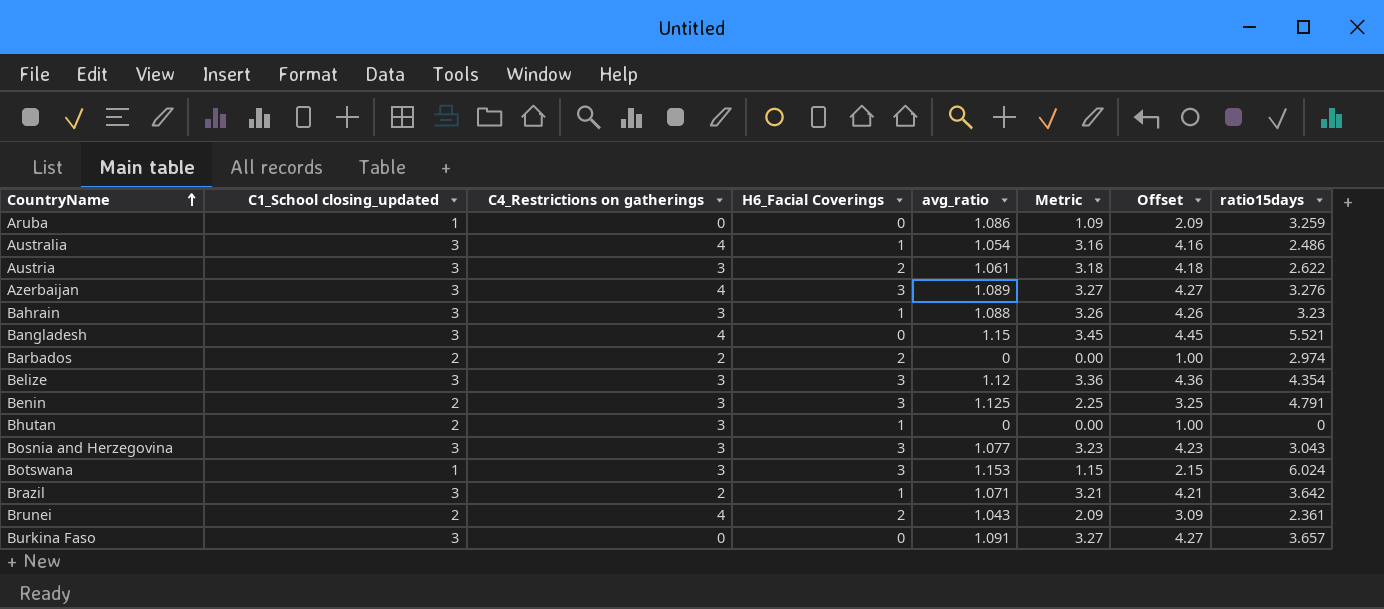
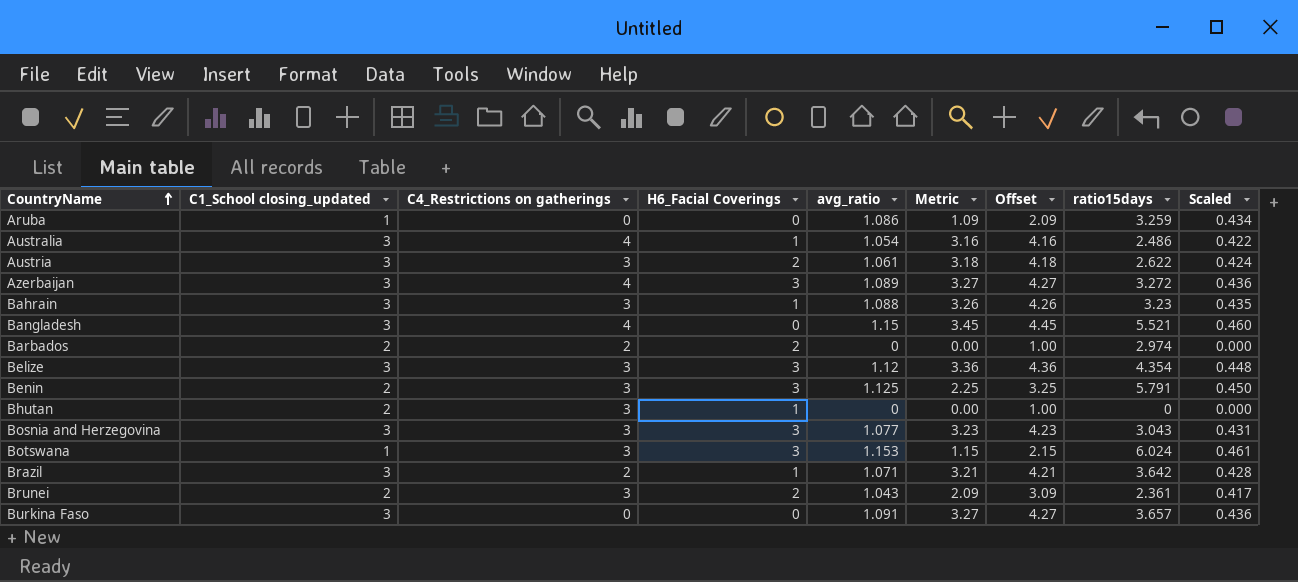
column Scaled | formula: none -> [avg_ratio] * 0.4
Azerbaijan | ratio15days: 3.276 -> 3.272
Benin | ratio15days: 4.791 -> 5.791
Brunei | C4_Restrictions on gatherings: 4 -> 3

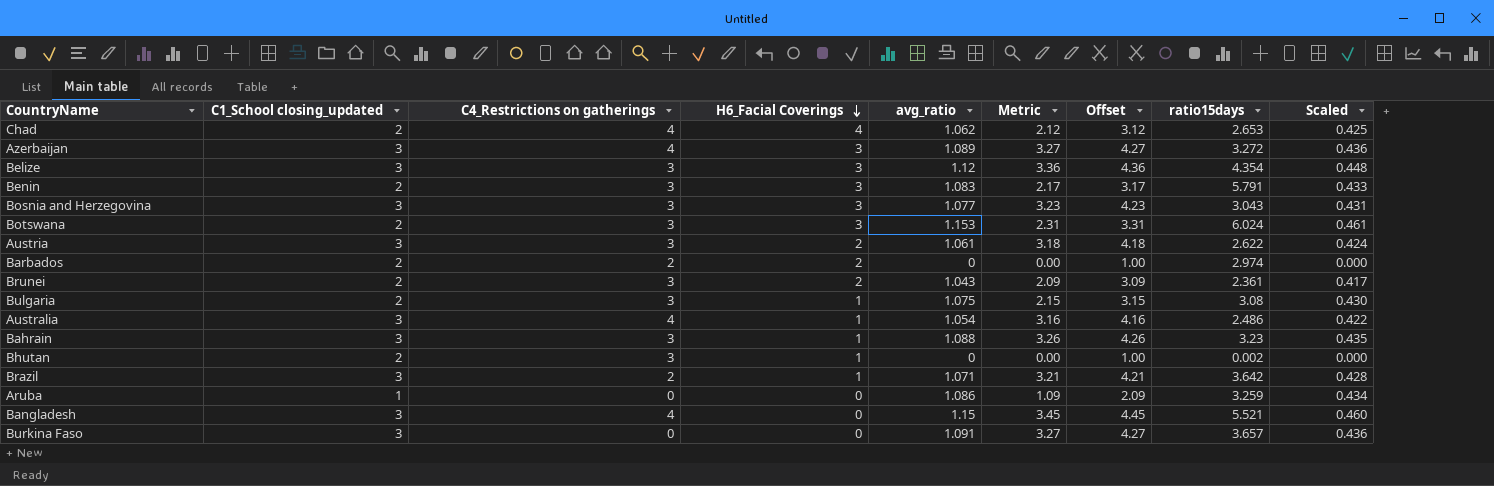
row order: CountryName ascending -> H6_Facial Coverings descending
row Chad: none -> 2 | 4 | 4 | 1.062 | 2.12 | 3.12 | 2.653 | 0.425
Benin | avg_ratio: 1.125 -> 1.083
Benin | Metric: 2.25 -> 2.17
Benin | Offset: 3.25 -> 3.17
Benin | Scaled: 0.450 -> 0.433
Botswana | C1_School closing_updated: 1 -> 2
Botswana | Metric: 1.15 -> 2.31
Botswana | Offset: 2.15 -> 3.31
row Bulgaria: none -> 2 | 3 | 1 | 1.075 | 2.15 | 3.15 | 3.08 | 0.430
Bhutan | ratio15days: 0 -> 0.002

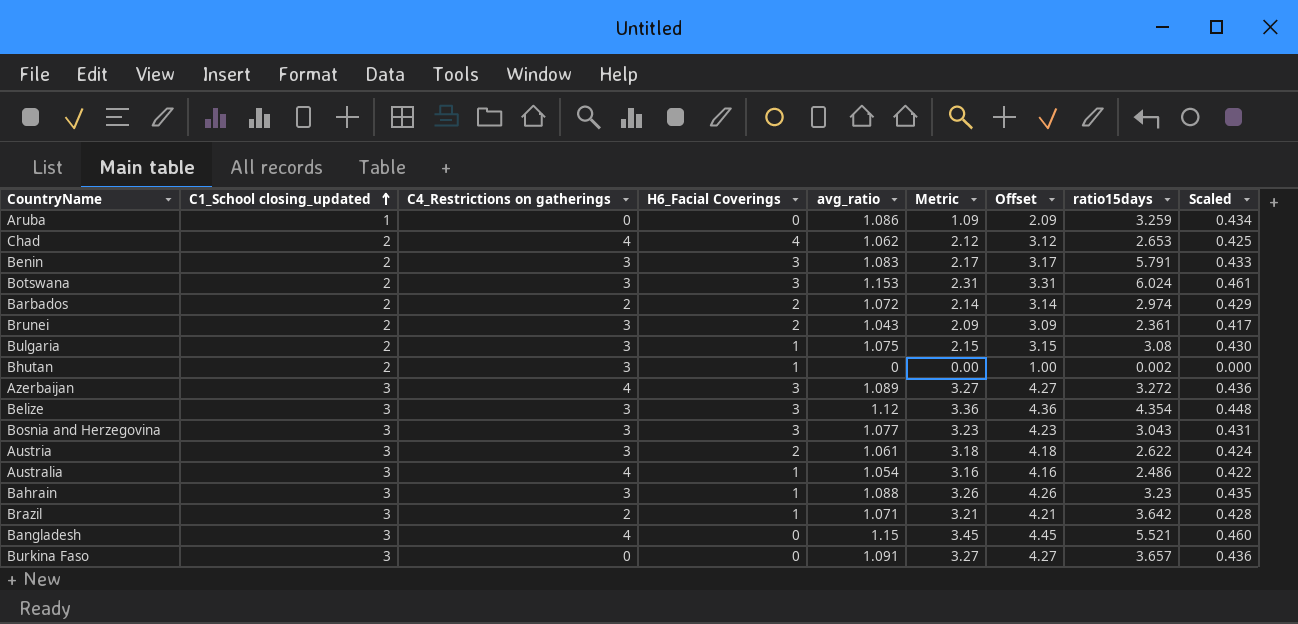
row order: H6_Facial Coverings descending -> C1_School closing_updated ascending
Barbados | avg_ratio: 0 -> 1.072
Barbados | Metric: 0.00 -> 2.14
Barbados | Offset: 1.00 -> 3.14
Barbados | Scaled: 0.000 -> 0.429

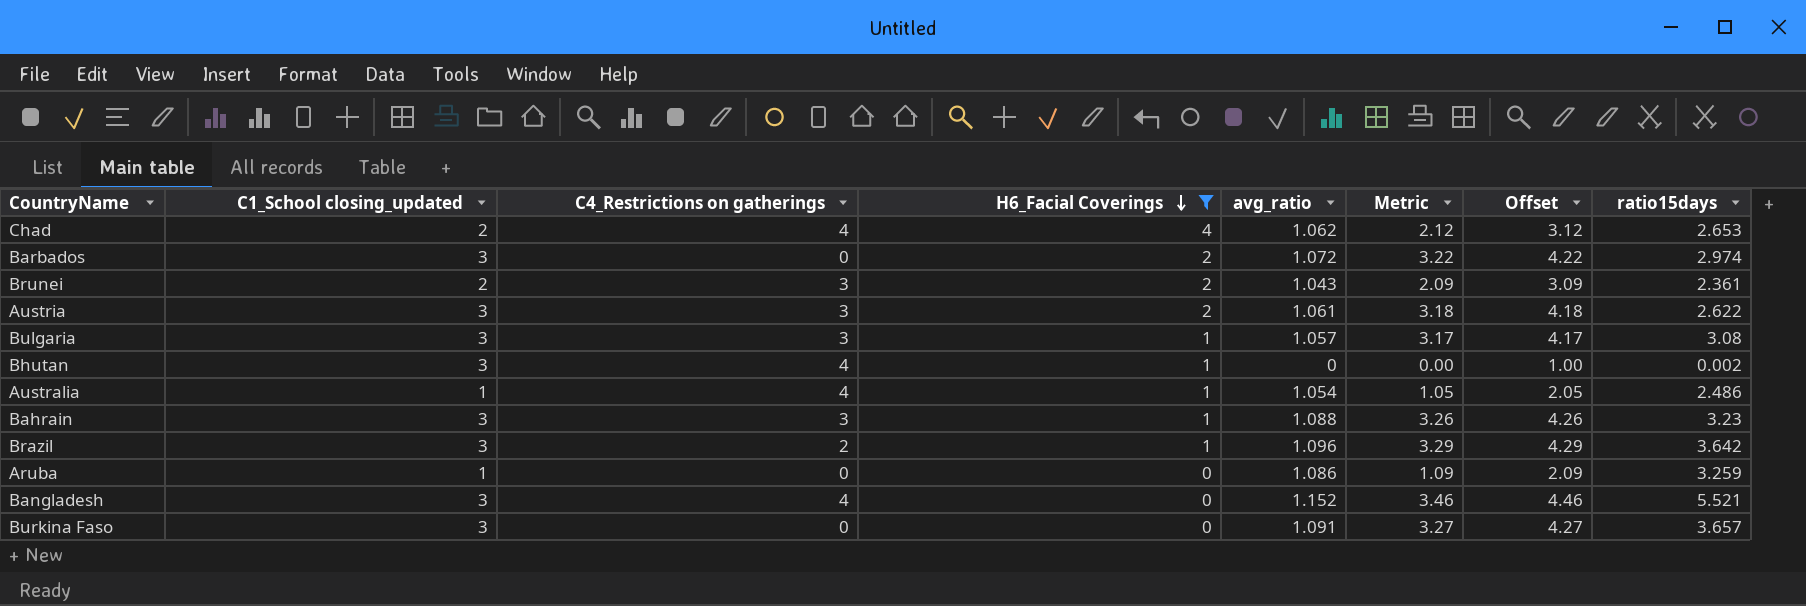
filter: none -> H6_Facial Coverings != 3
row order: C1_School closing_updated ascending -> H6_Facial Coverings descending
column Scaled | formula: [avg_ratio] * 0.4 -> none
Barbados | C1_School closing_updated: 2 -> 3
Barbados | C4_Restrictions on gatherings: 2 -> 0
Barbados | Metric: 2.14 -> 3.22
Barbados | Offset: 3.14 -> 4.22
Bulgaria | C1_School closing_updated: 2 -> 3
Bulgaria | avg_ratio: 1.075 -> 1.057
Bulgaria | Metric: 2.15 -> 3.17
Bulgaria | Offset: 3.15 -> 4.17
Bhutan | C1_School closing_updated: 2 -> 3
Bhutan | C4_Restrictions on gatherings: 3 -> 4
Australia | C1_School closing_updated: 3 -> 1
Australia | Metric: 3.16 -> 1.05
Australia | Offset: 4.16 -> 2.05
Brazil | avg_ratio: 1.071 -> 1.096
Brazil | Metric: 3.21 -> 3.29
Brazil | Offset: 4.21 -> 4.29
Bangladesh | avg_ratio: 1.15 -> 1.152
Bangladesh | Metric: 3.45 -> 3.46
Bangladesh | Offset: 4.45 -> 4.46

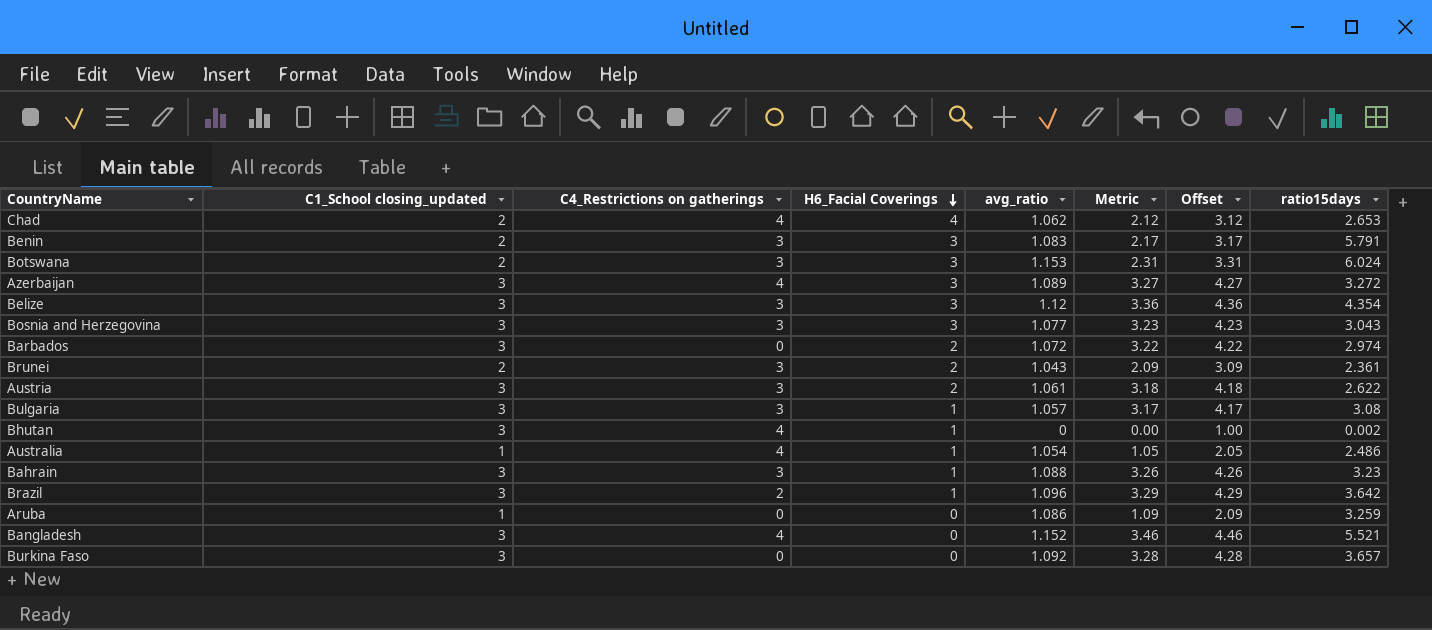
filter: H6_Facial Coverings != 3 -> none
Burkina Faso | avg_ratio: 1.091 -> 1.092
Burkina Faso | Metric: 3.27 -> 3.28
Burkina Faso | Offset: 4.27 -> 4.28

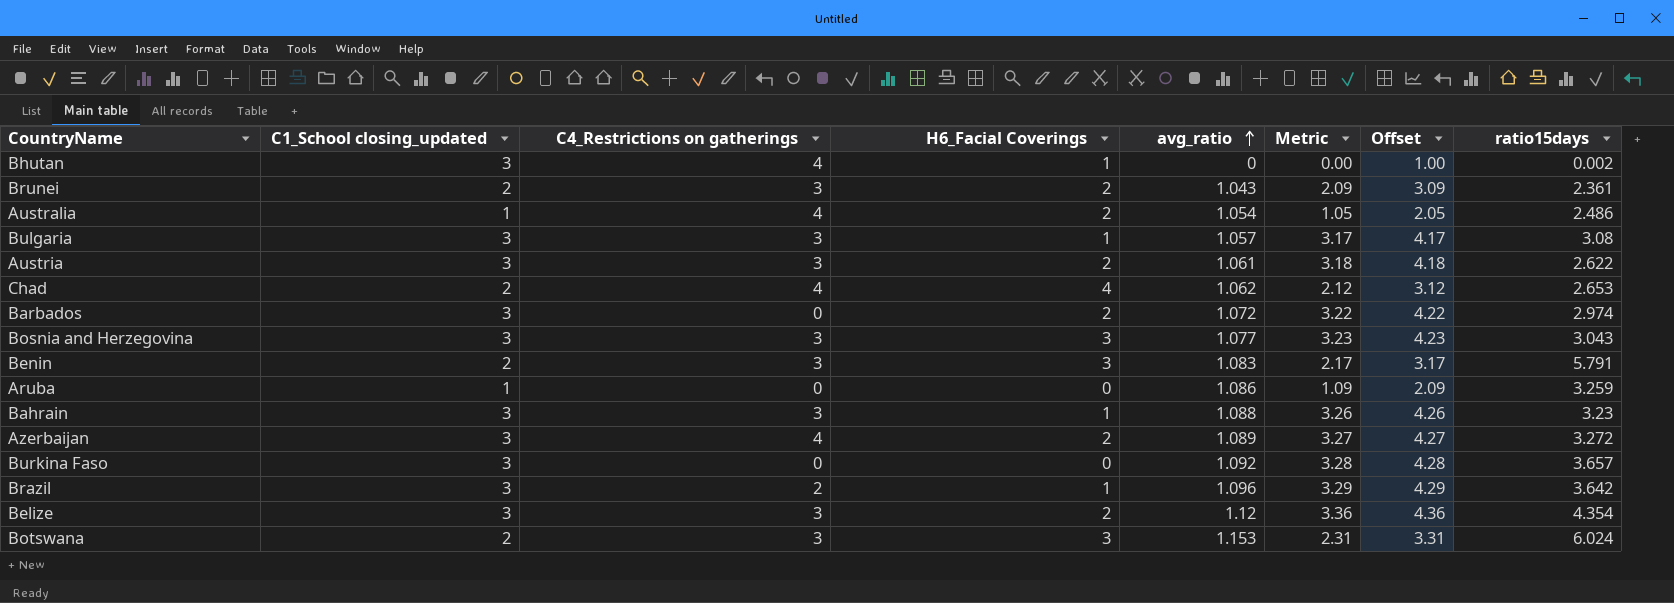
row order: H6_Facial Coverings descending -> avg_ratio ascending
row Bangladesh: 3 | 4 | 0 | 1.152 | 3.46 | 4.46 | 5.521 -> none
Australia | H6_Facial Coverings: 1 -> 2
Azerbaijan | H6_Facial Coverings: 3 -> 2
Belize | H6_Facial Coverings: 3 -> 2

